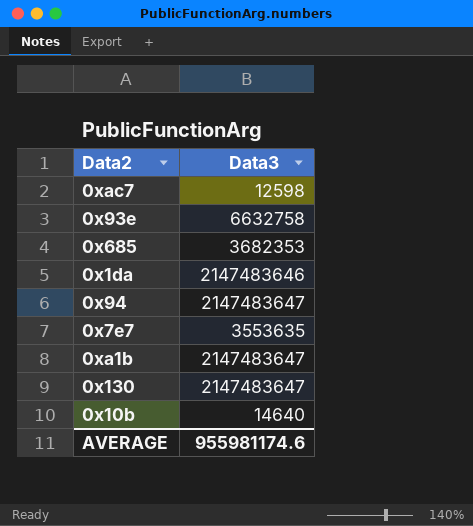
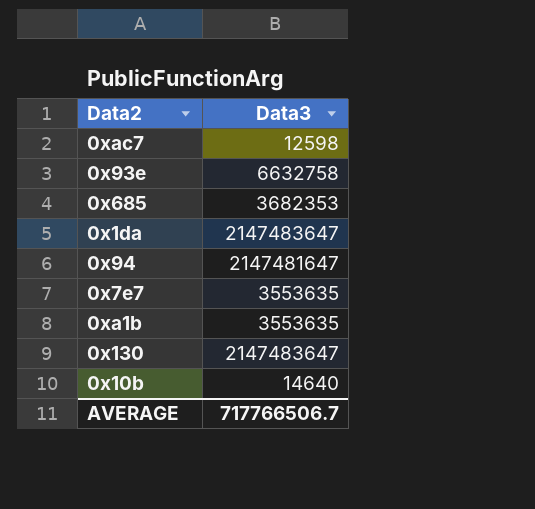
0x1da | Data3: 2147483646 -> 2147483647
0x94 | Data3: 2147483647 -> 2147481647
0xa1b | Data3: 2147483647 -> 3553635
AVERAGE | Data3: 955981174.6 -> 717766506.7

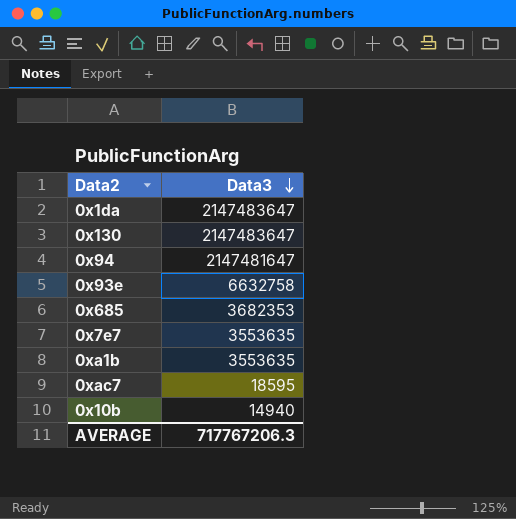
row order: none -> Data3 descending
0xac7 | Data3: 12598 -> 18595
0x10b | Data3: 14640 -> 14940
AVERAGE | Data3: 717766506.7 -> 717767206.3

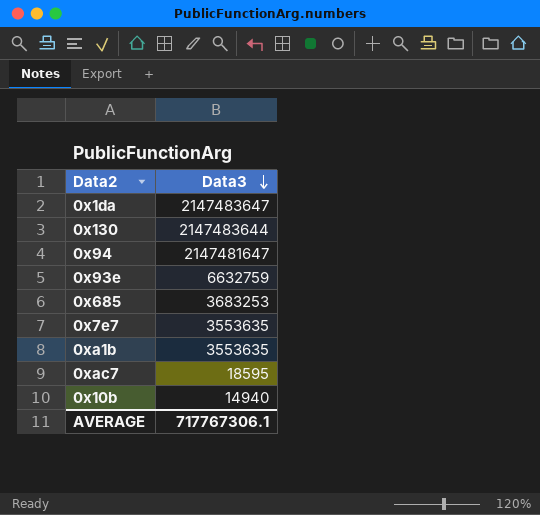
0x130 | Data3: 2147483647 -> 2147483644
0x93e | Data3: 6632758 -> 6632759
0x685 | Data3: 3682353 -> 3683253
AVERAGE | Data3: 717767206.3 -> 717767306.1

